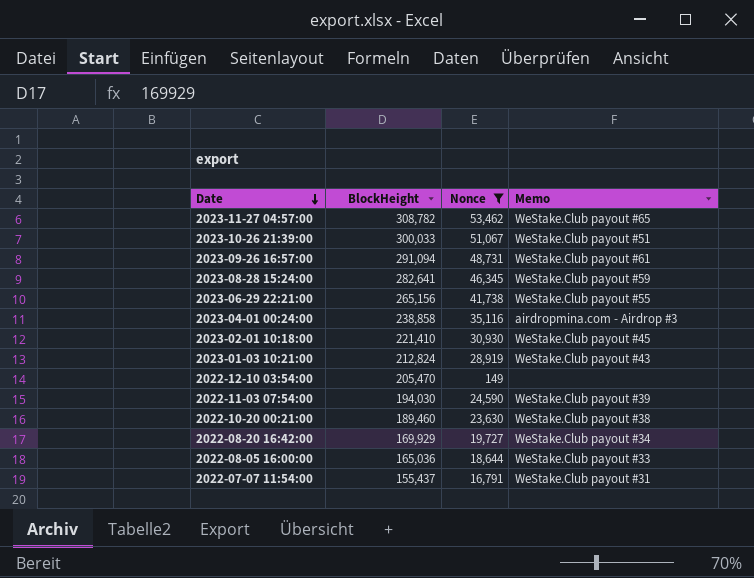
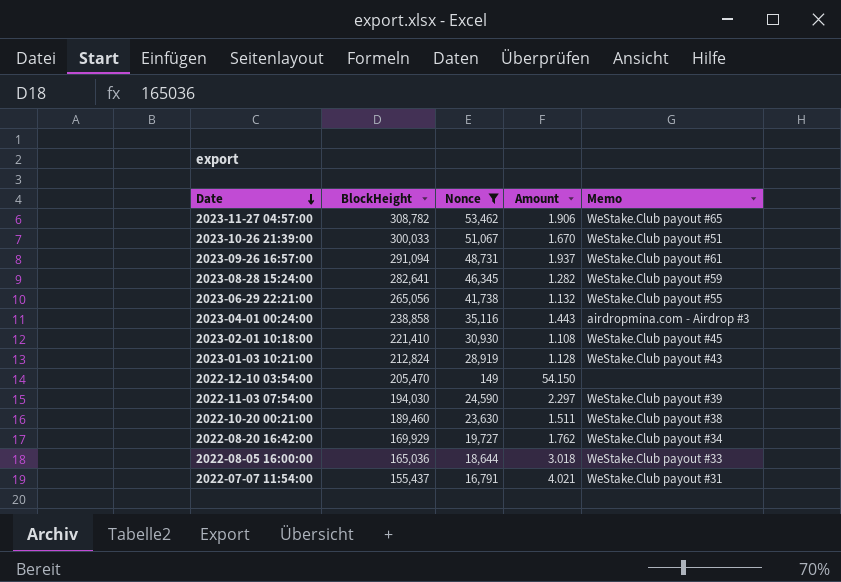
column Amount | position: none -> 4
2023-06-29 22:21:00 | BlockHeight: 265,156 -> 265,056

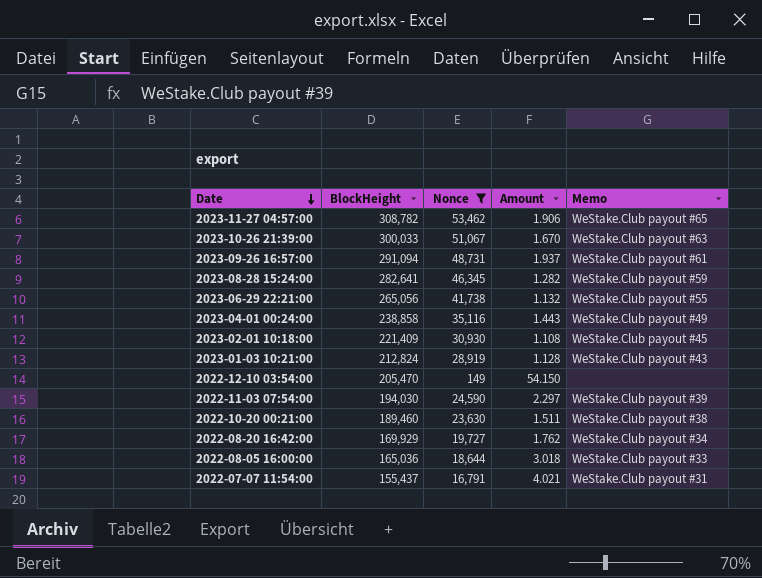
2023-10-26 21:39:00 | Memo: WeStake.Club payout #51 -> WeStake.Club payout #63
2023-04-01 00:24:00 | Memo: airdropmina.com - Airdrop #3 -> WeStake.Club payout #49
2023-02-01 10:18:00 | BlockHeight: 221,410 -> 221,409

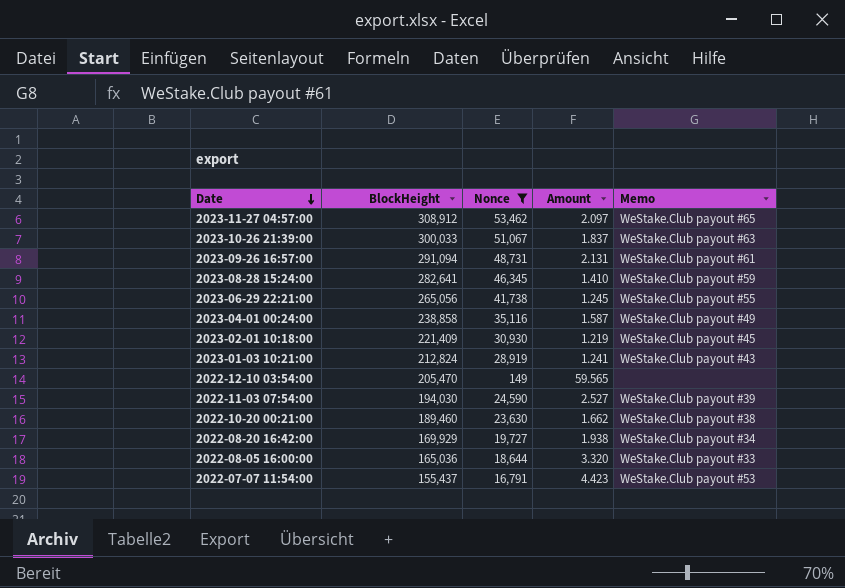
2023-11-27 04:57:00 | BlockHeight: 308,782 -> 308,912
2023-11-27 04:57:00 | Amount: 1.906 -> 2.097
2023-10-26 21:39:00 | Amount: 1.670 -> 1.837
2023-09-26 16:57:00 | Amount: 1.937 -> 2.131
2023-08-28 15:24:00 | Amount: 1.282 -> 1.410
2023-06-29 22:21:00 | Amount: 1.132 -> 1.245
2023-04-01 00:24:00 | Amount: 1.443 -> 1.587
2023-02-01 10:18:00 | Amount: 1.108 -> 1.219
2023-01-03 10:21:00 | Amount: 1.128 -> 1.241
2022-12-10 03:54:00 | Amount: 54.150 -> 59.565
2022-11-03 07:54:00 | Amount: 2.297 -> 2.527
2022-10-20 00:21:00 | Amount: 1.511 -> 1.662
2022-08-20 16:42:00 | Amount: 1.762 -> 1.938
2022-08-05 16:00:00 | Amount: 3.018 -> 3.320
2022-07-07 11:54:00 | Amount: 4.021 -> 4.423
2022-07-07 11:54:00 | Memo: WeStake.Club payout #31 -> WeStake.Club payout #53

